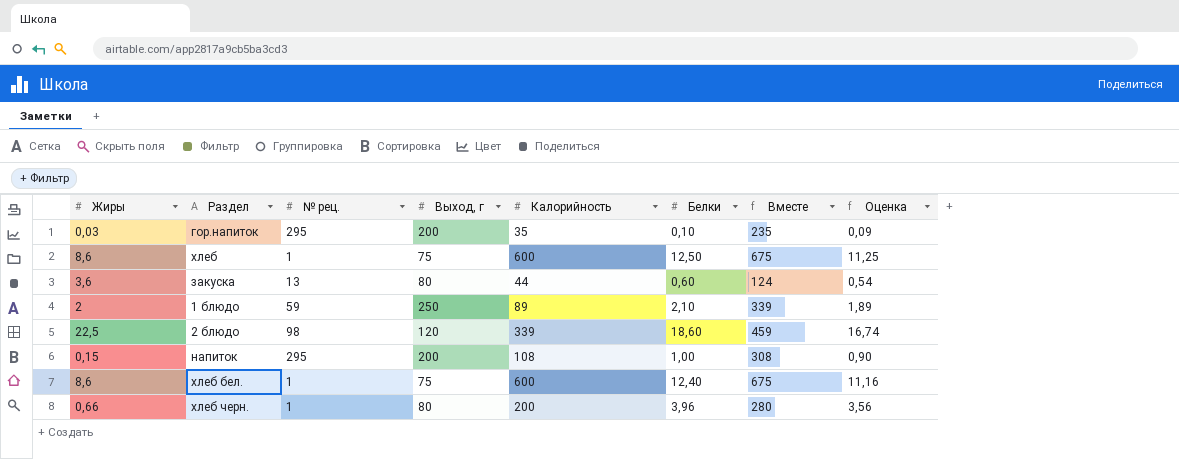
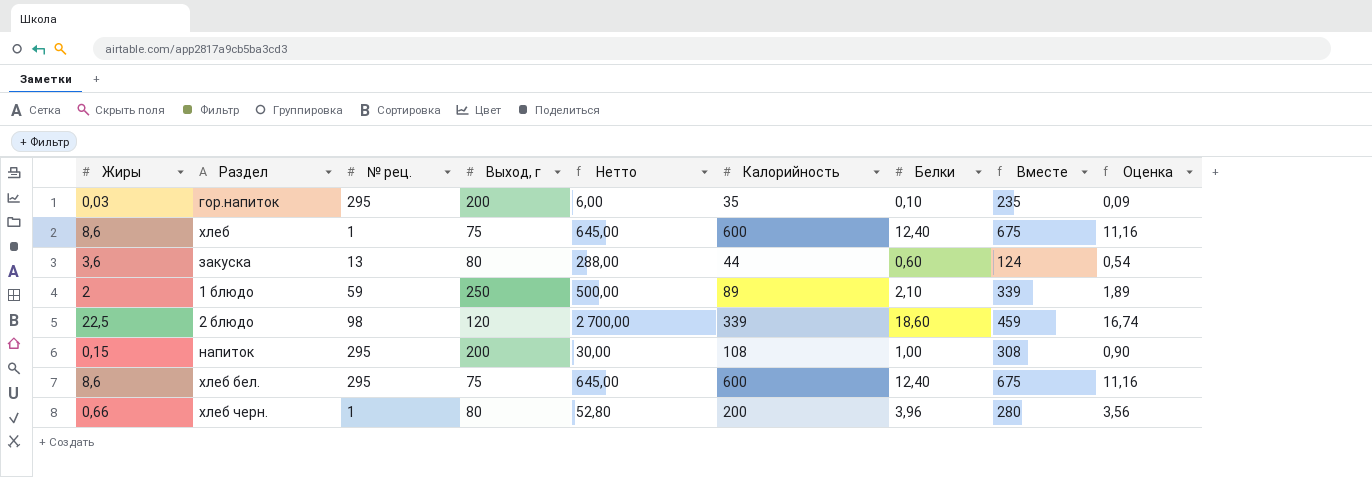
column Нетто | formula: none -> [Жиры] * [Выход, г]
хлеб | Белки: 12,50 -> 12,40
хлеб | Оценка: 11,25 -> 11,16
хлеб бел. | № рец.: 1 -> 295

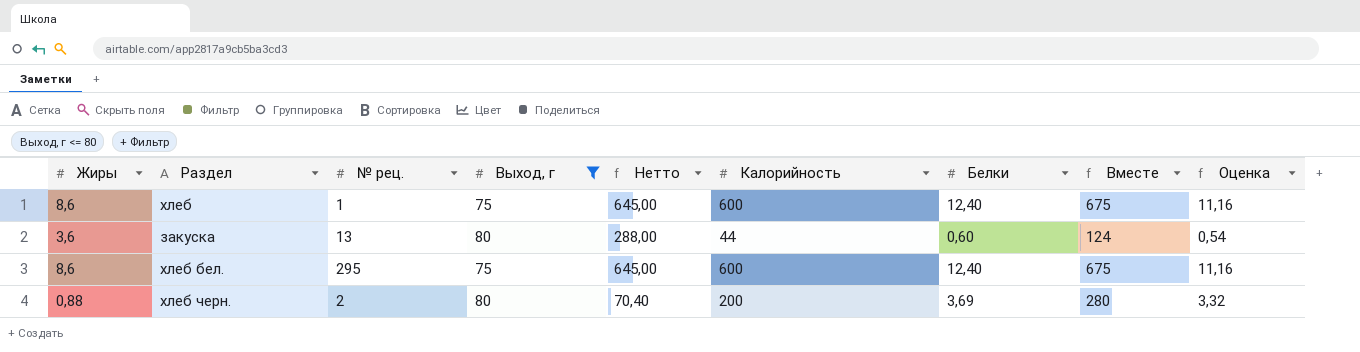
filter: none -> Выход, г <= 80
хлеб черн. | Жиры: 0,66 -> 0,88
хлеб черн. | № рец.: 1 -> 2
хлеб черн. | Нетто: 52,80 -> 70,40
хлеб черн. | Белки: 3,96 -> 3,69
хлеб черн. | Оценка: 3,56 -> 3,32

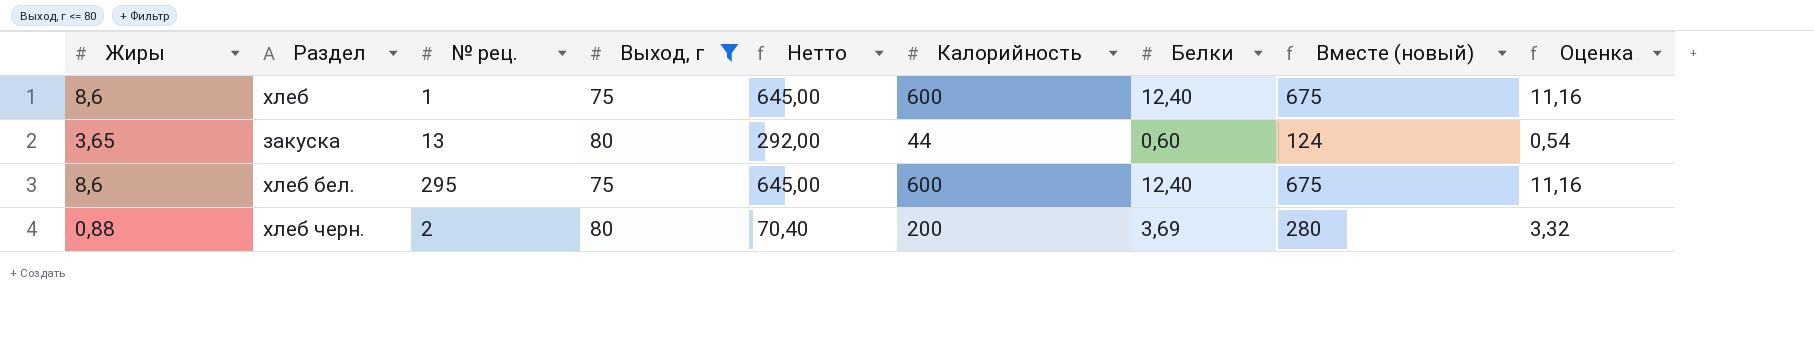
column name: Вместе -> Вместе (новый)
закуска | Жиры: 3,6 -> 3,65
закуска | Нетто: 288,00 -> 292,00

